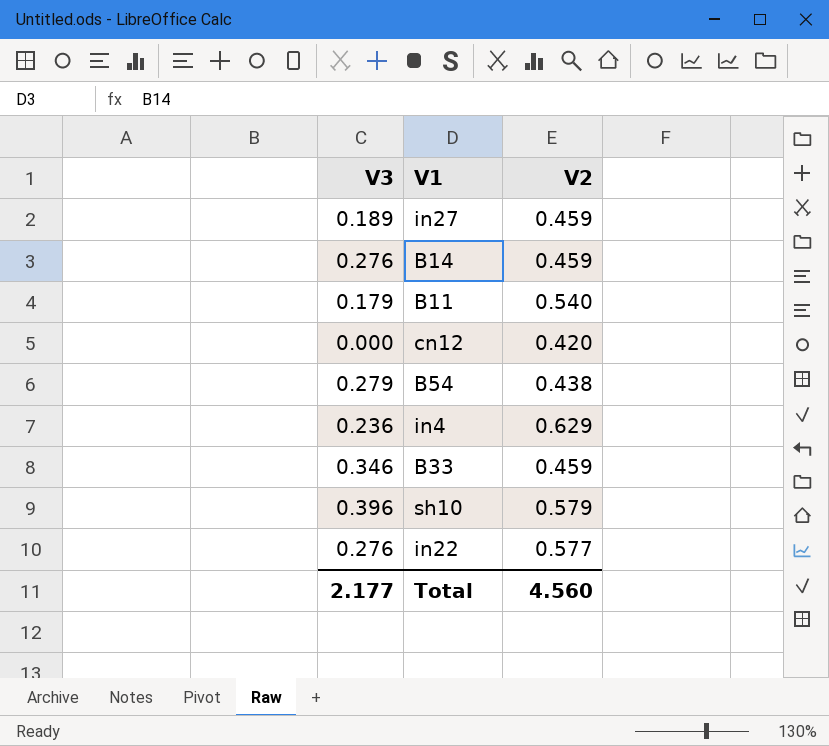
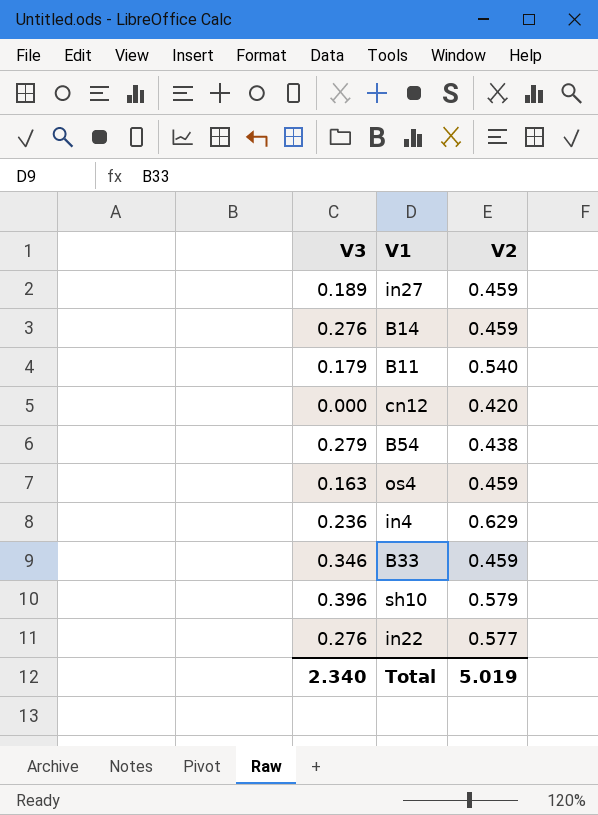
row os4: none -> 0.163 | 0.459
Total | V3: 2.177 -> 2.340
Total | V2: 4.560 -> 5.019

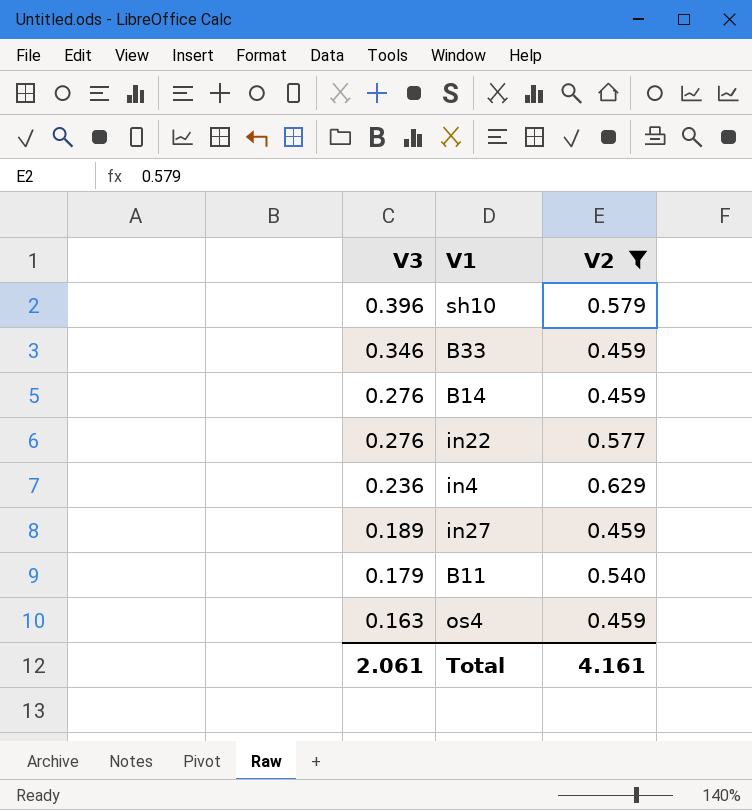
filter: none -> V2 >= 0.459
row order: none -> V3 descending
Total | V3: 2.340 -> 2.061
Total | V2: 5.019 -> 4.161

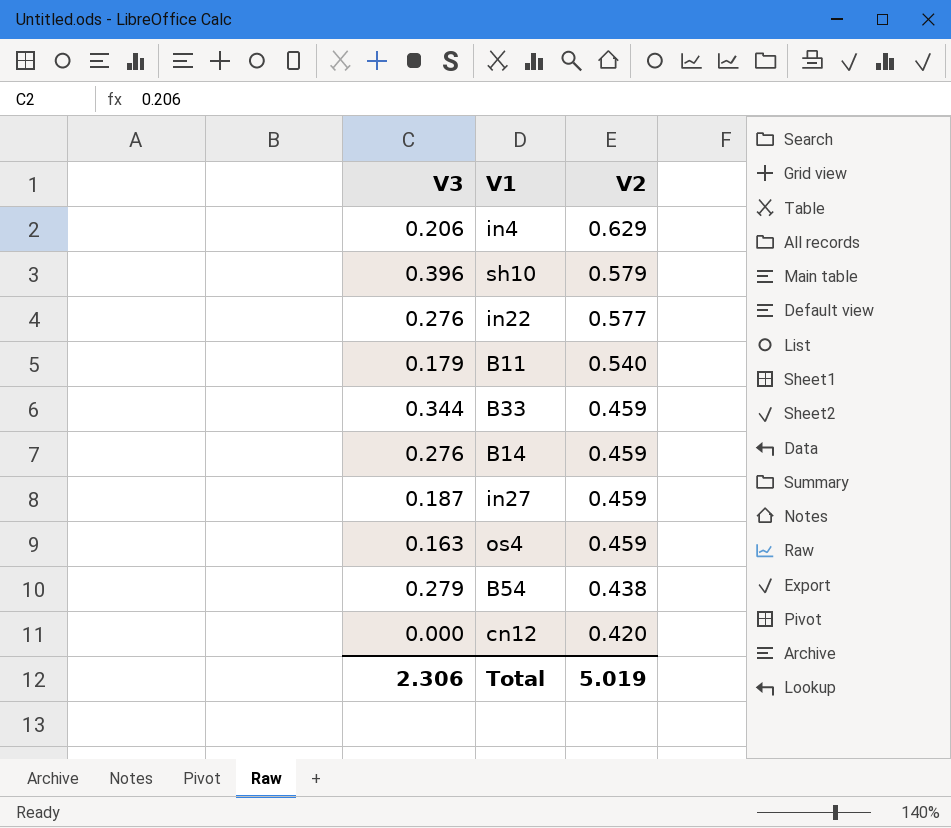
filter: V2 >= 0.459 -> none
row order: V3 descending -> V2 descending
in4 | V3: 0.236 -> 0.206
B33 | V3: 0.346 -> 0.344
in27 | V3: 0.189 -> 0.187
Total | V3: 2.061 -> 2.306
Total | V2: 4.161 -> 5.019

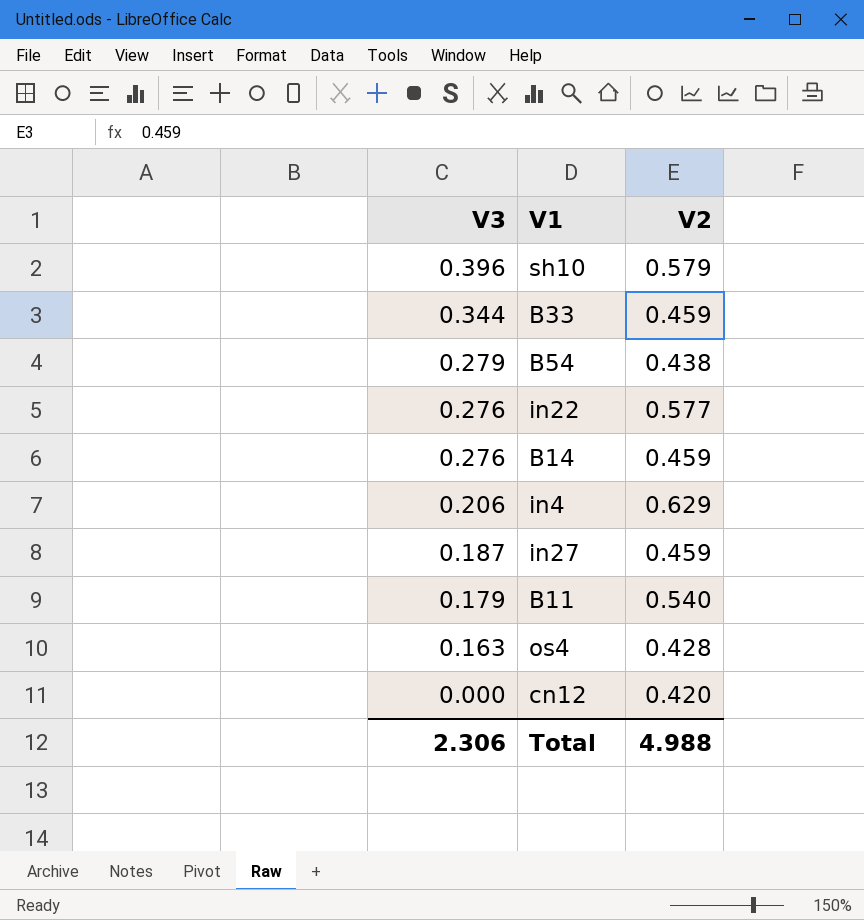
row order: V2 descending -> V3 descending
os4 | V2: 0.459 -> 0.428
Total | V2: 5.019 -> 4.988

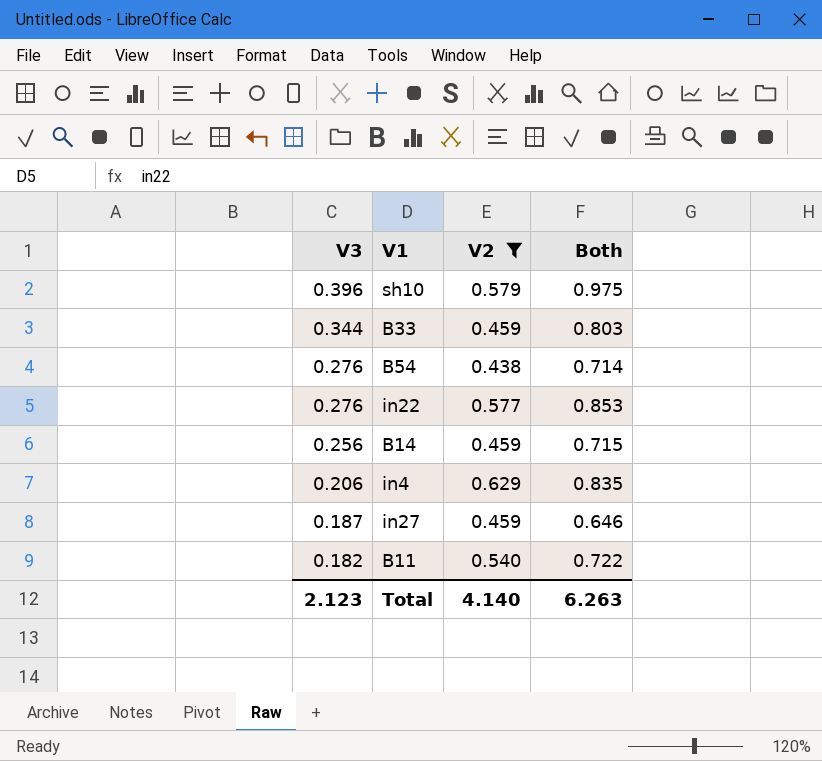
filter: none -> V2 >= 0.438
column Both | formula: none -> [V3] + [V2]
B54 | V3: 0.279 -> 0.276
B14 | V3: 0.276 -> 0.256
B11 | V3: 0.179 -> 0.182
Total | V3: 2.306 -> 2.123
Total | V2: 4.988 -> 4.140

